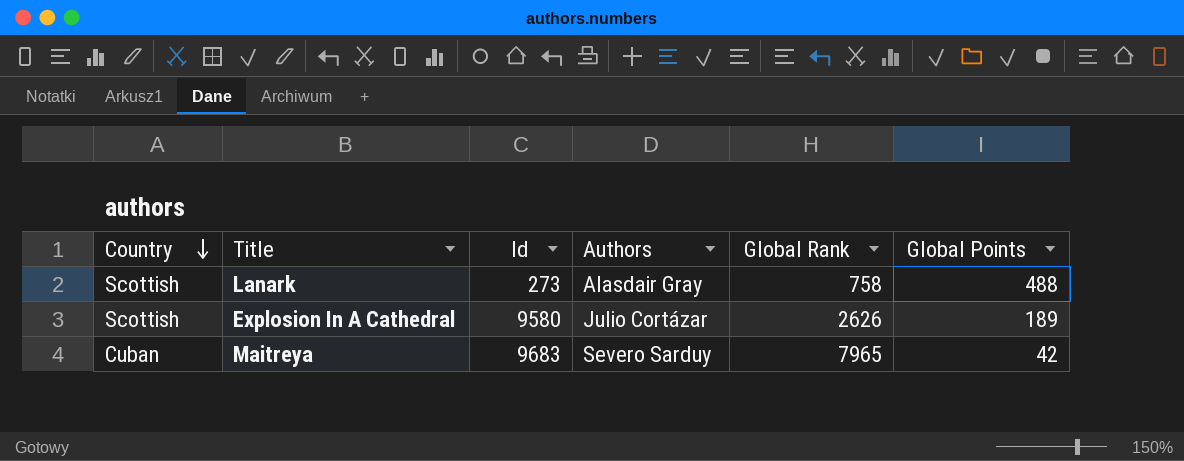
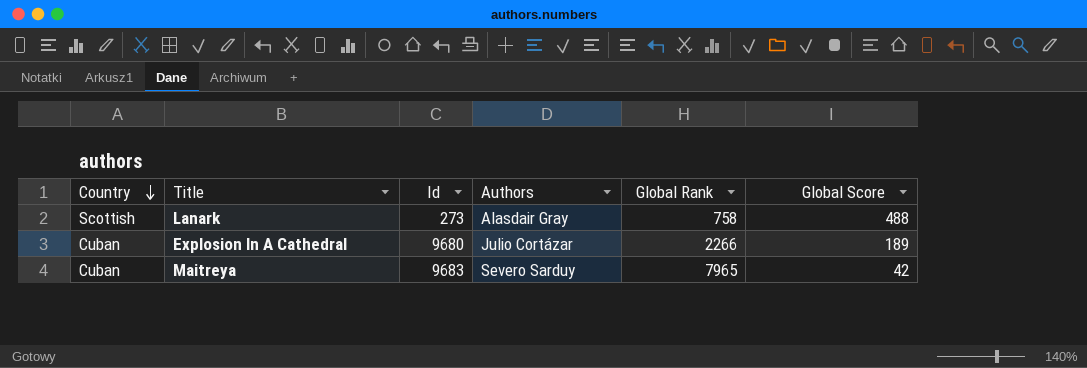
column name: Global Points -> Global Score
Explosion In A Cathedral | Country: Scottish -> Cuban
Explosion In A Cathedral | Id: 9580 -> 9680
Explosion In A Cathedral | Global Rank: 2626 -> 2266

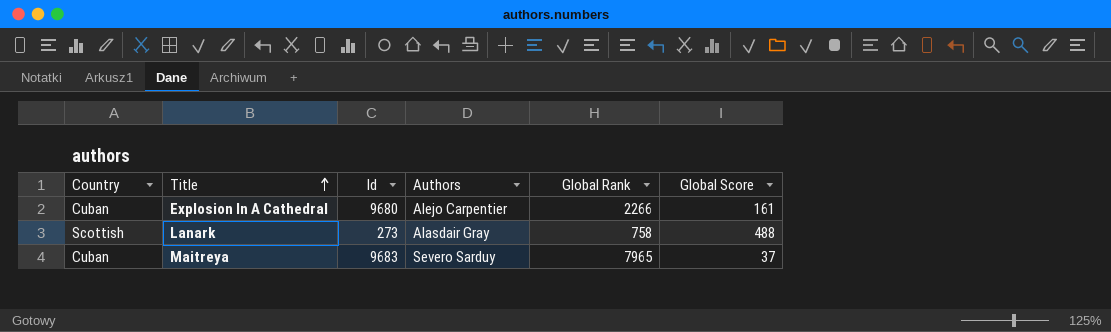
row order: Country descending -> Title ascending
Explosion In A Cathedral | Authors: Julio Cortázar -> Alejo Carpentier
Explosion In A Cathedral | Global Score: 189 -> 161
Maitreya | Global Score: 42 -> 37

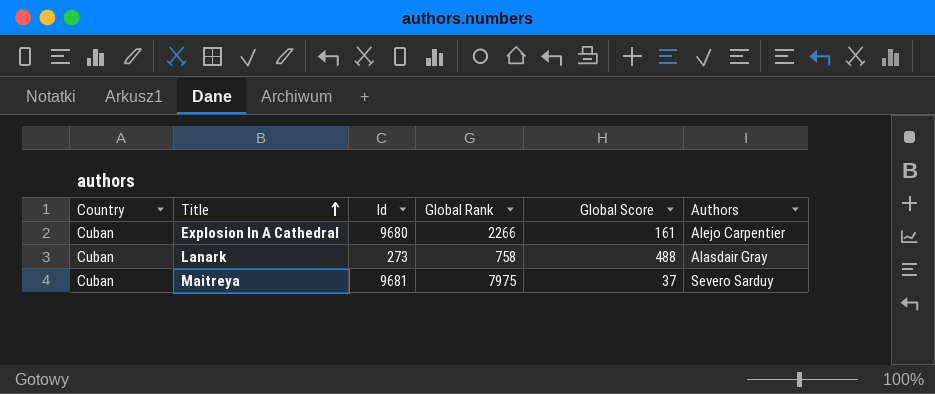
column Authors | position: 4 -> 6
Lanark | Country: Scottish -> Cuban
Maitreya | Id: 9683 -> 9681
Maitreya | Global Rank: 7965 -> 7975

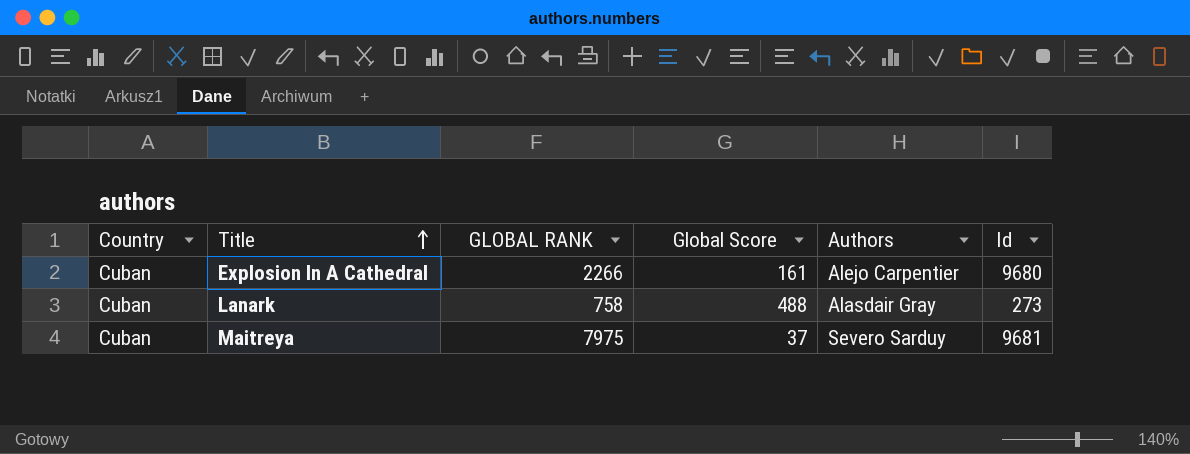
column name: Global Rank -> GLOBAL RANK
column Id | position: 3 -> 6

